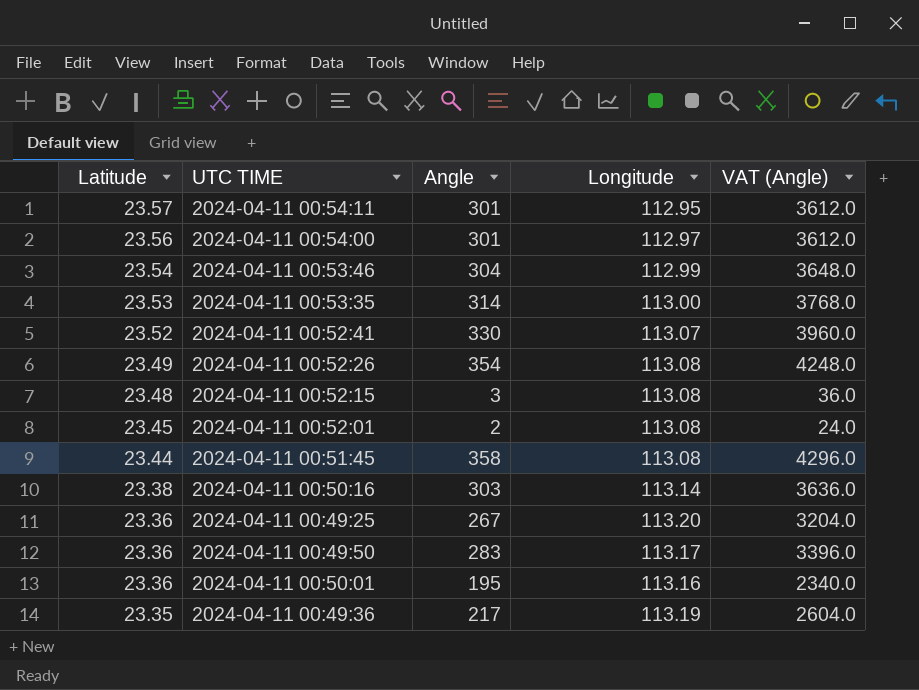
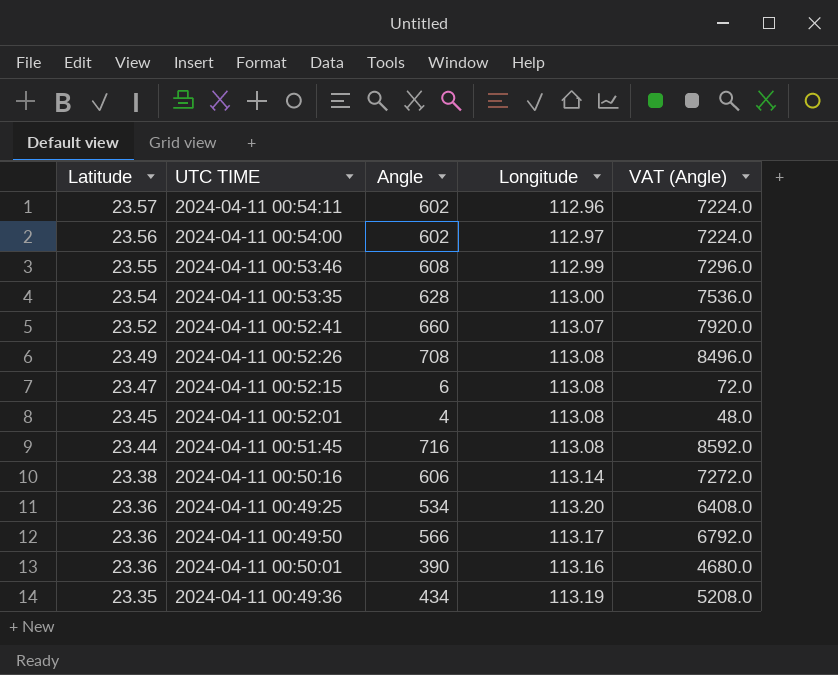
2024-04-11 00:54:11 | Angle: 301 -> 602
2024-04-11 00:54:11 | Longitude: 112.95 -> 112.96
2024-04-11 00:54:11 | VAT (Angle): 3612.0 -> 7224.0
2024-04-11 00:54:00 | Angle: 301 -> 602
2024-04-11 00:54:00 | VAT (Angle): 3612.0 -> 7224.0
2024-04-11 00:53:46 | Latitude: 23.54 -> 23.55
2024-04-11 00:53:46 | Angle: 304 -> 608
2024-04-11 00:53:46 | VAT (Angle): 3648.0 -> 7296.0
2024-04-11 00:53:35 | Latitude: 23.53 -> 23.54
2024-04-11 00:53:35 | Angle: 314 -> 628
2024-04-11 00:53:35 | VAT (Angle): 3768.0 -> 7536.0
2024-04-11 00:52:41 | Angle: 330 -> 660
2024-04-11 00:52:41 | VAT (Angle): 3960.0 -> 7920.0
2024-04-11 00:52:26 | Angle: 354 -> 708
2024-04-11 00:52:26 | VAT (Angle): 4248.0 -> 8496.0
2024-04-11 00:52:15 | Latitude: 23.48 -> 23.47
2024-04-11 00:52:15 | Angle: 3 -> 6
2024-04-11 00:52:15 | VAT (Angle): 36.0 -> 72.0
2024-04-11 00:52:01 | Angle: 2 -> 4
2024-04-11 00:52:01 | VAT (Angle): 24.0 -> 48.0
2024-04-11 00:51:45 | Angle: 358 -> 716
2024-04-11 00:51:45 | VAT (Angle): 4296.0 -> 8592.0
2024-04-11 00:50:16 | Angle: 303 -> 606
2024-04-11 00:50:16 | VAT (Angle): 3636.0 -> 7272.0
2024-04-11 00:49:25 | Angle: 267 -> 534
2024-04-11 00:49:25 | VAT (Angle): 3204.0 -> 6408.0
2024-04-11 00:49:50 | Angle: 283 -> 566
2024-04-11 00:49:50 | VAT (Angle): 3396.0 -> 6792.0
2024-04-11 00:50:01 | Angle: 195 -> 390
2024-04-11 00:50:01 | VAT (Angle): 2340.0 -> 4680.0
2024-04-11 00:49:36 | Angle: 217 -> 434
2024-04-11 00:49:36 | VAT (Angle): 2604.0 -> 5208.0

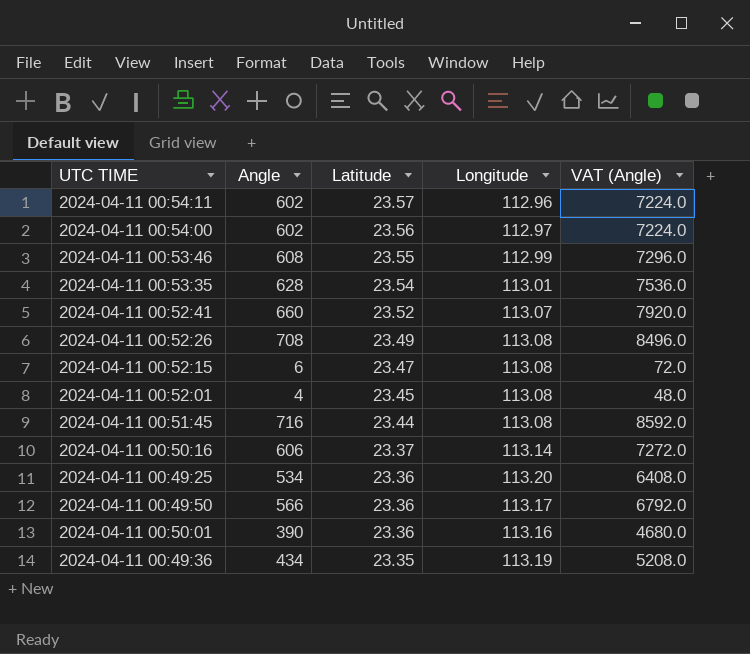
column Latitude | position: 1 -> 3
2024-04-11 00:53:35 | Longitude: 113.00 -> 113.01
2024-04-11 00:50:16 | Latitude: 23.38 -> 23.37

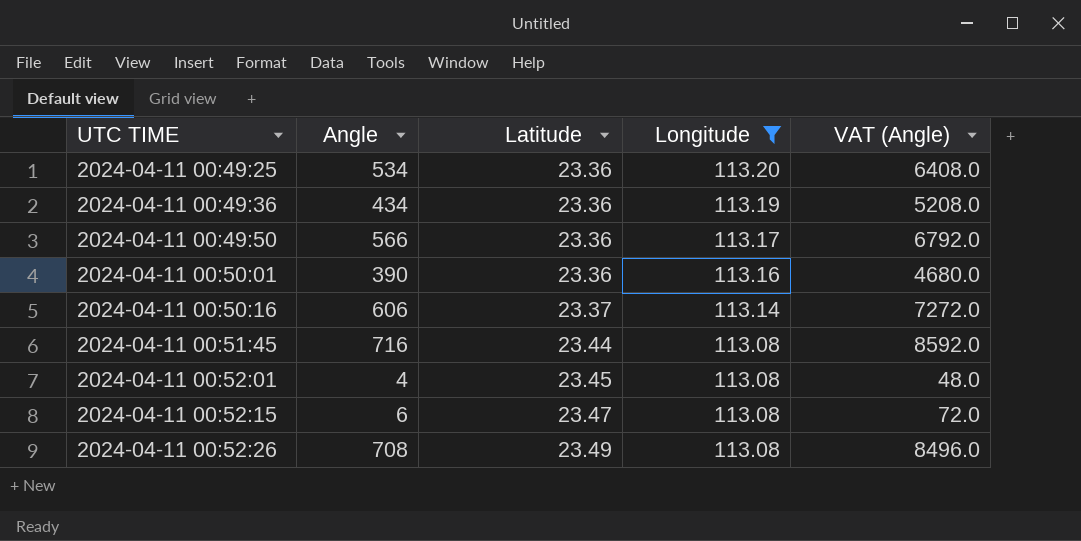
filter: none -> Longitude >= 113.08
row order: Latitude descending -> UTC TIME ascending
2024-04-11 00:49:36 | Latitude: 23.35 -> 23.36

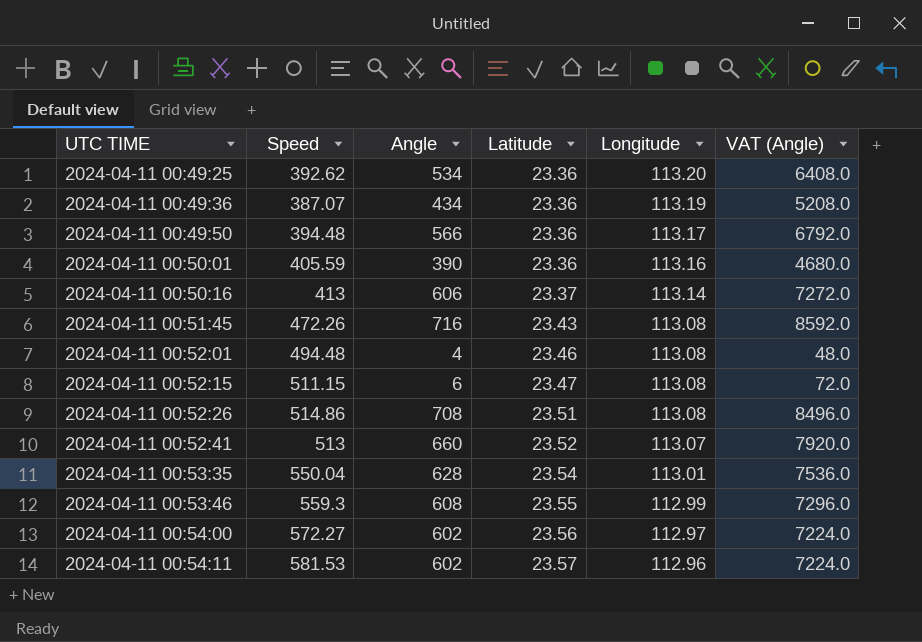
filter: Longitude >= 113.08 -> none
column Speed | position: none -> 2
2024-04-11 00:51:45 | Latitude: 23.44 -> 23.43
2024-04-11 00:52:01 | Latitude: 23.45 -> 23.46
2024-04-11 00:52:26 | Latitude: 23.49 -> 23.51

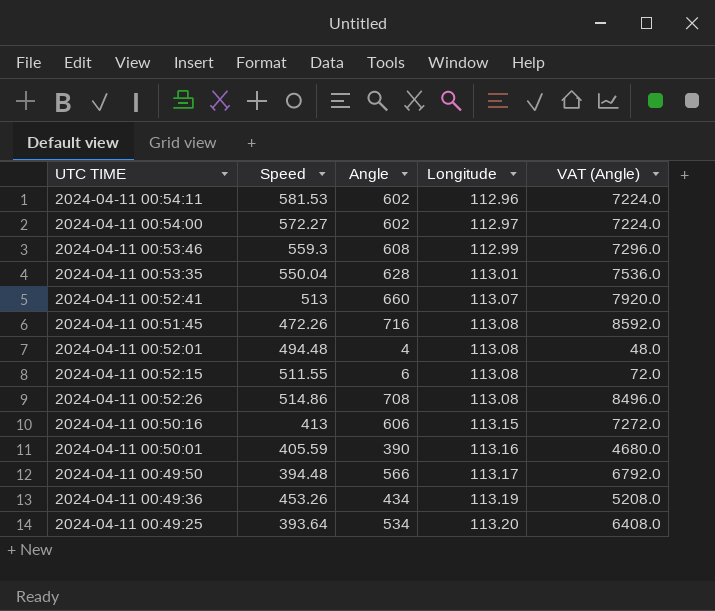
row order: UTC TIME ascending -> Longitude ascending
column Latitude | position: 4 -> none
2024-04-11 00:52:15 | Speed: 511.15 -> 511.55
2024-04-11 00:50:16 | Longitude: 113.14 -> 113.15
2024-04-11 00:49:36 | Speed: 387.07 -> 453.26
2024-04-11 00:49:25 | Speed: 392.62 -> 393.64

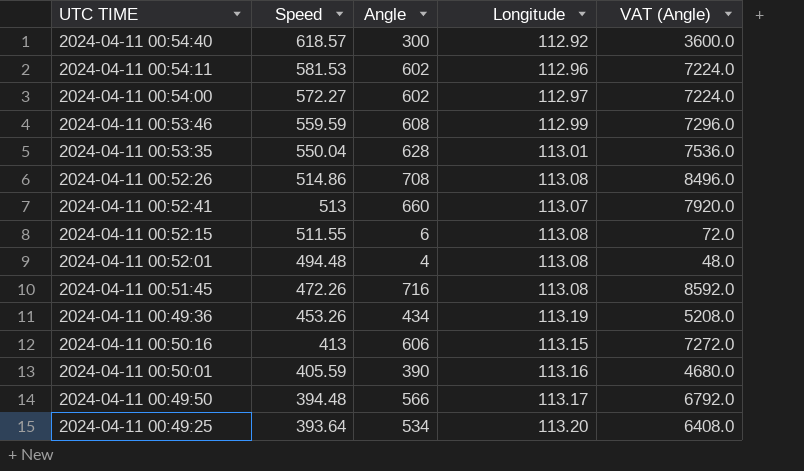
row order: Longitude ascending -> Speed descending
row 2024-04-11 00:54:40: none -> 618.57 | 300 | 112.92 | 3600.0
2024-04-11 00:53:46 | Speed: 559.3 -> 559.59

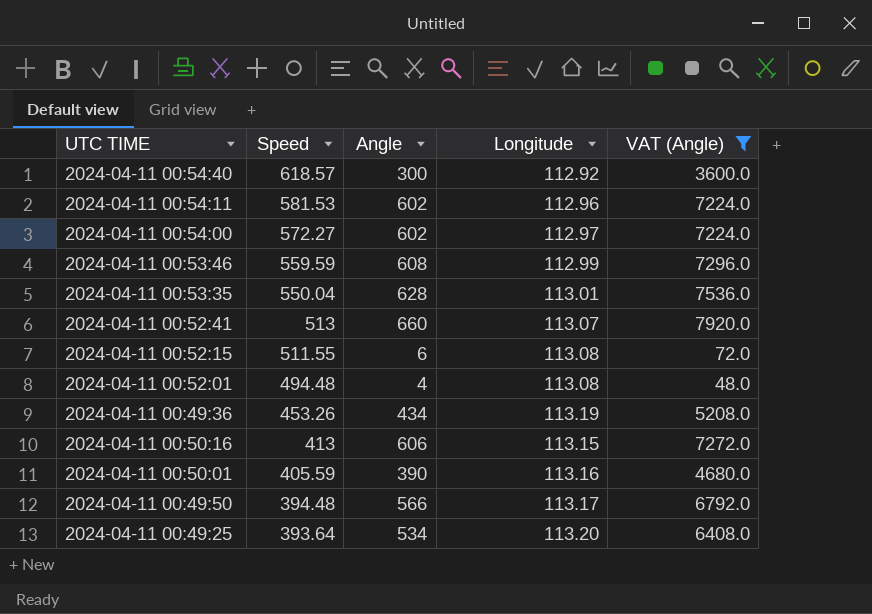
filter: none -> VAT (Angle) <= 7920.0

